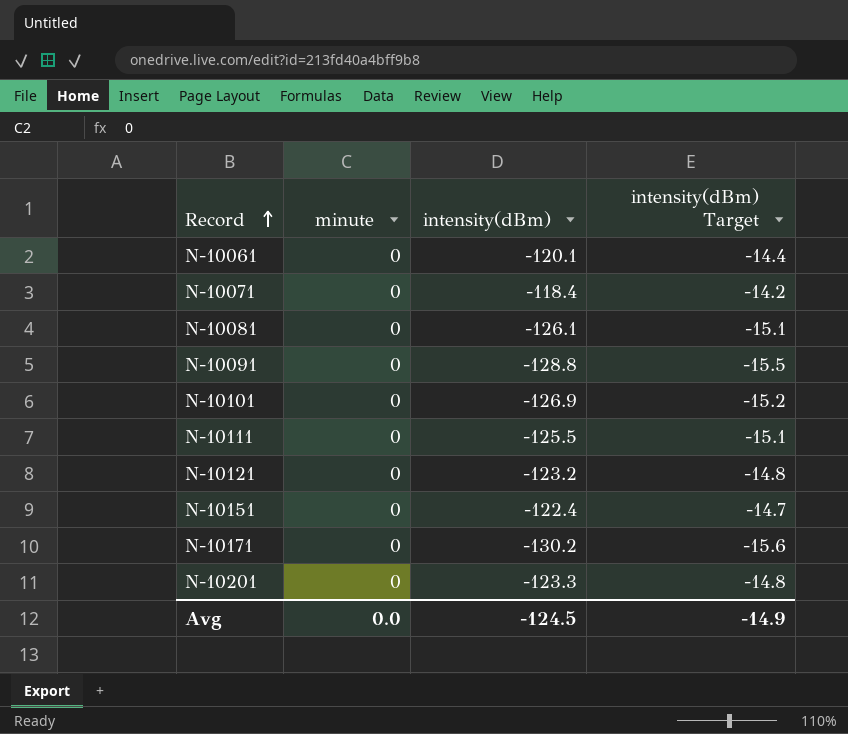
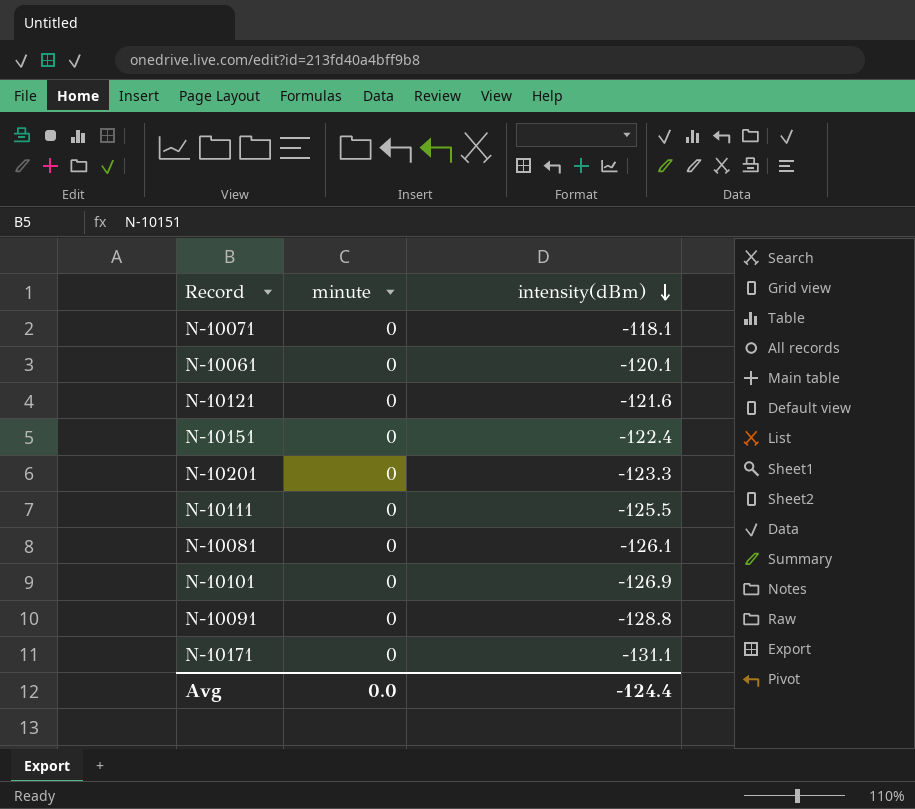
row order: Record ascending -> intensity(dBm) descending
column intensity(dBm) Target | formula: [intensity(dBm)] * 0.12 -> none
N-10071 | intensity(dBm): -118.4 -> -118.1
N-10121 | intensity(dBm): -123.2 -> -121.6
N-10171 | intensity(dBm): -130.2 -> -131.1
Avg | intensity(dBm): -124.5 -> -124.4

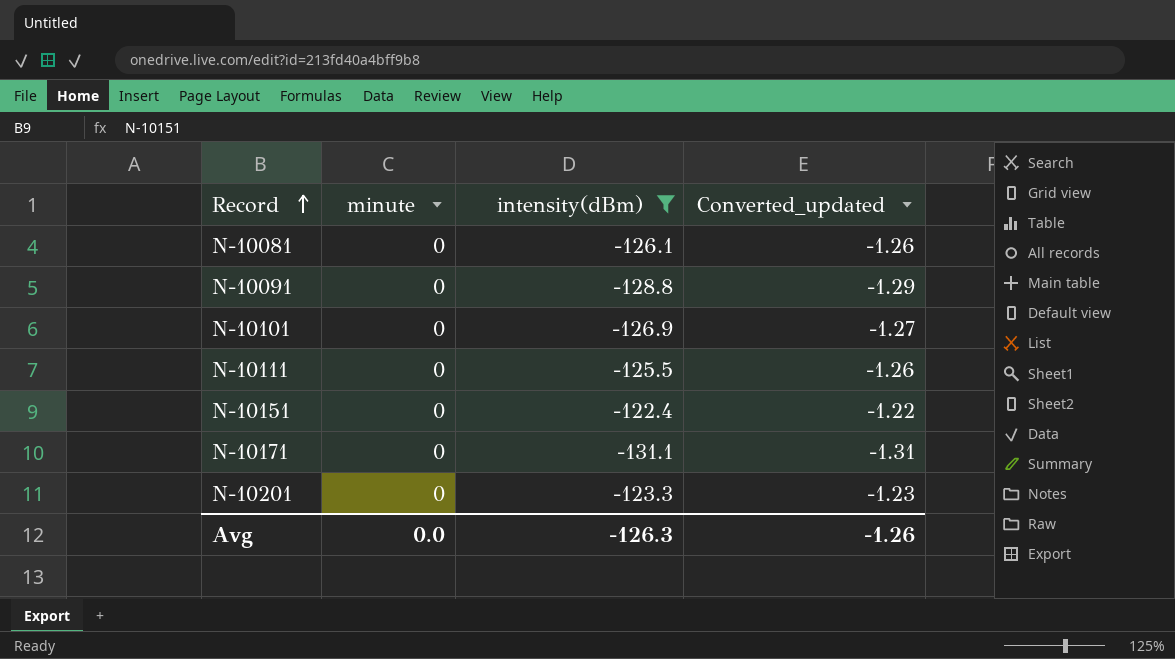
filter: none -> intensity(dBm) <= -122.4
row order: intensity(dBm) descending -> Record ascending
column Converted_updated | formula: none -> [intensity(dBm)] * 0.01
Avg | intensity(dBm): -124.4 -> -126.3

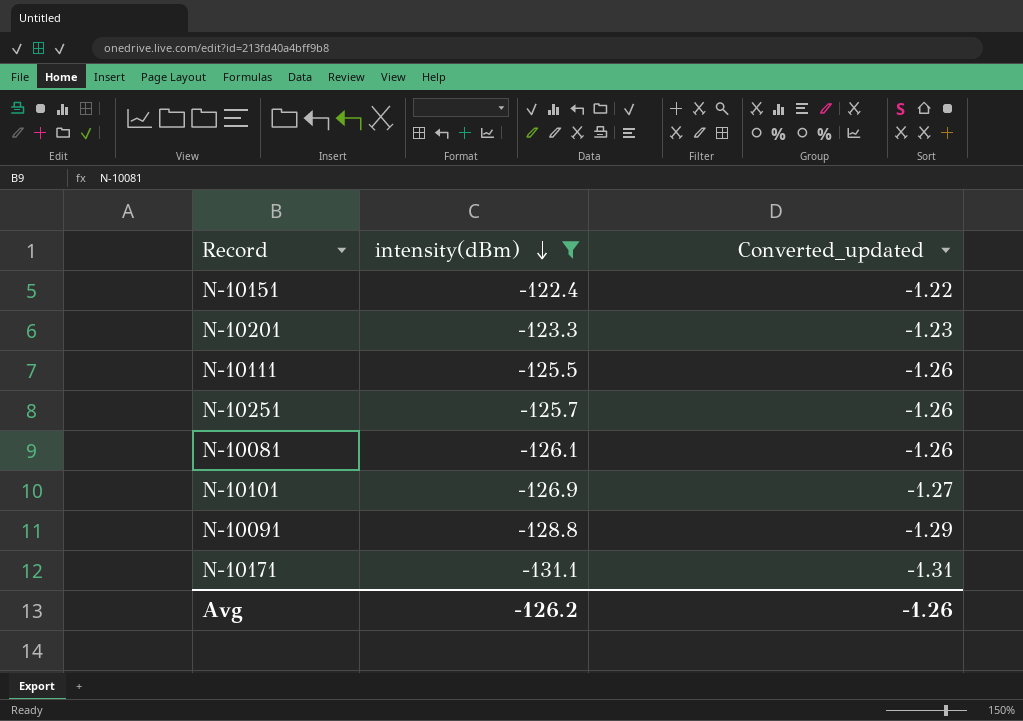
row order: Record ascending -> intensity(dBm) descending
column minute | position: 2 -> none
row N-10251: none -> -125.7 | -1.26
Avg | intensity(dBm): -126.3 -> -126.2

